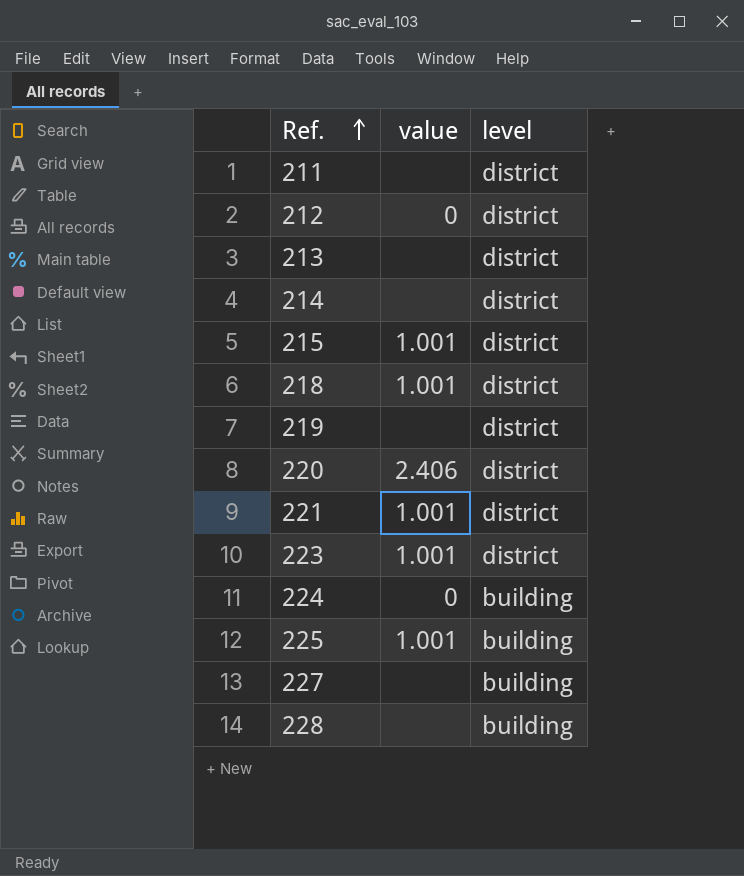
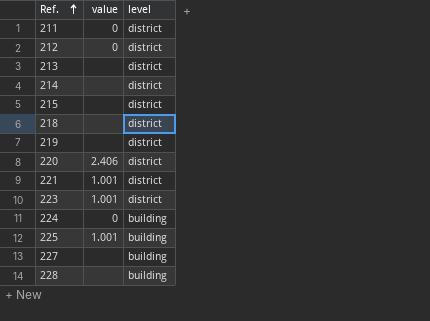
211 | value: none -> 0
215 | value: 1.001 -> none
218 | value: 1.001 -> none

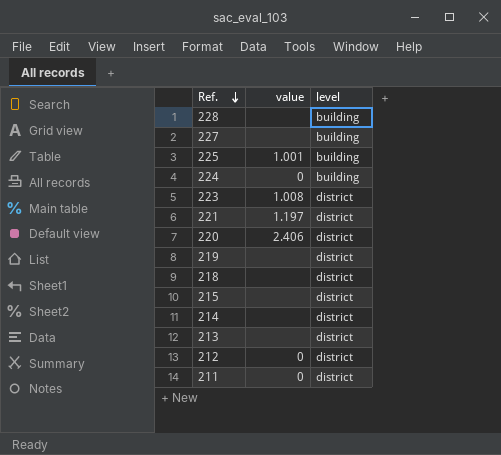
row order: Ref. ascending -> Ref. descending
223 | value: 1.001 -> 1.008
221 | value: 1.001 -> 1.197

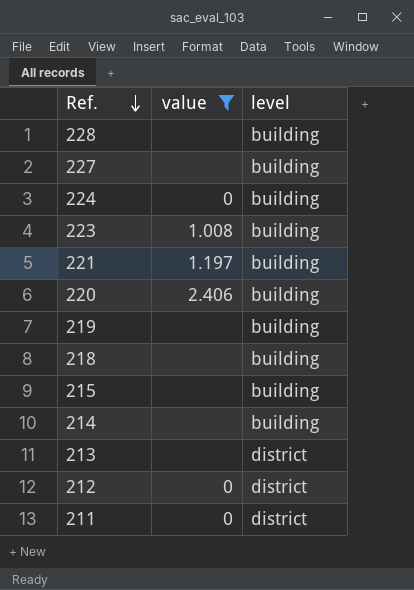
filter: none -> value != 1.001
223 | level: district -> building
221 | level: district -> building
220 | level: district -> building
219 | level: district -> building
218 | level: district -> building
215 | level: district -> building
214 | level: district -> building

